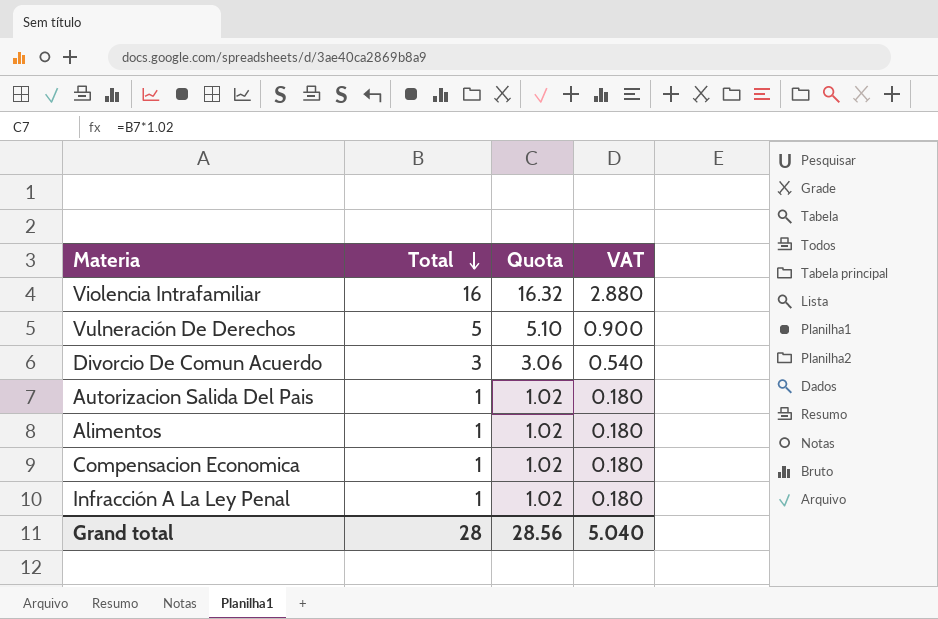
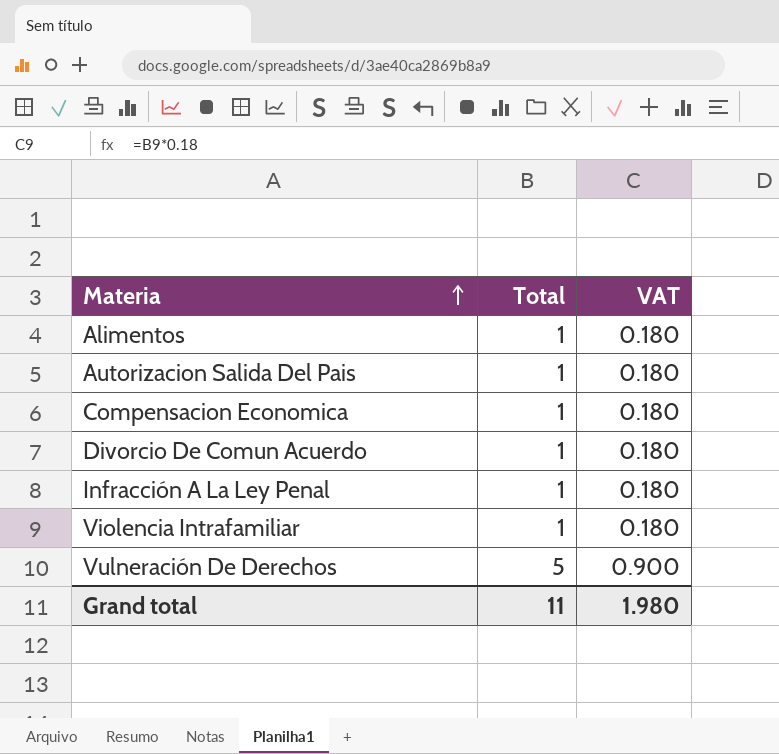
row order: Total descending -> Materia ascending
column Quota | formula: [Total] * 1.02 -> none
Divorcio De Comun Acuerdo | Total: 3 -> 1
Divorcio De Comun Acuerdo | VAT: 0.540 -> 0.180
Violencia Intrafamiliar | Total: 16 -> 1
Violencia Intrafamiliar | VAT: 2.880 -> 0.180
Grand total | Total: 28 -> 11
Grand total | VAT: 5.040 -> 1.980

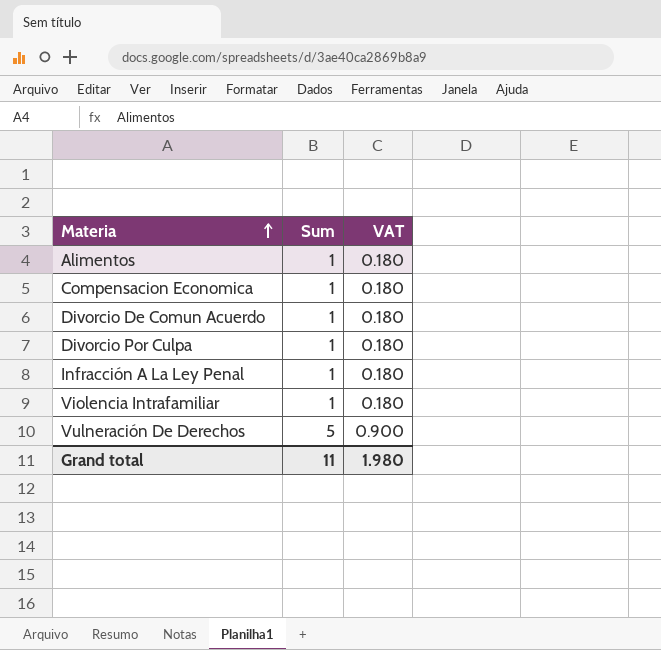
column name: Total -> Sum
row Autorizacion Salida Del Pais: 1 | 0.180 -> none
row Divorcio Por Culpa: none -> 1 | 0.180

